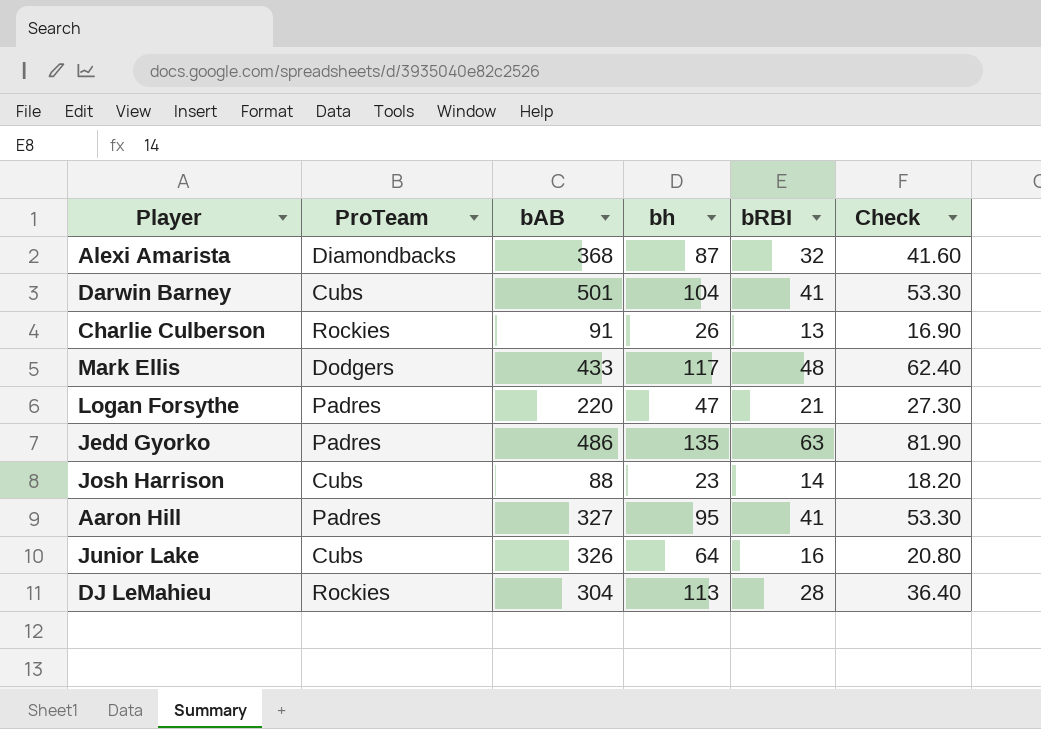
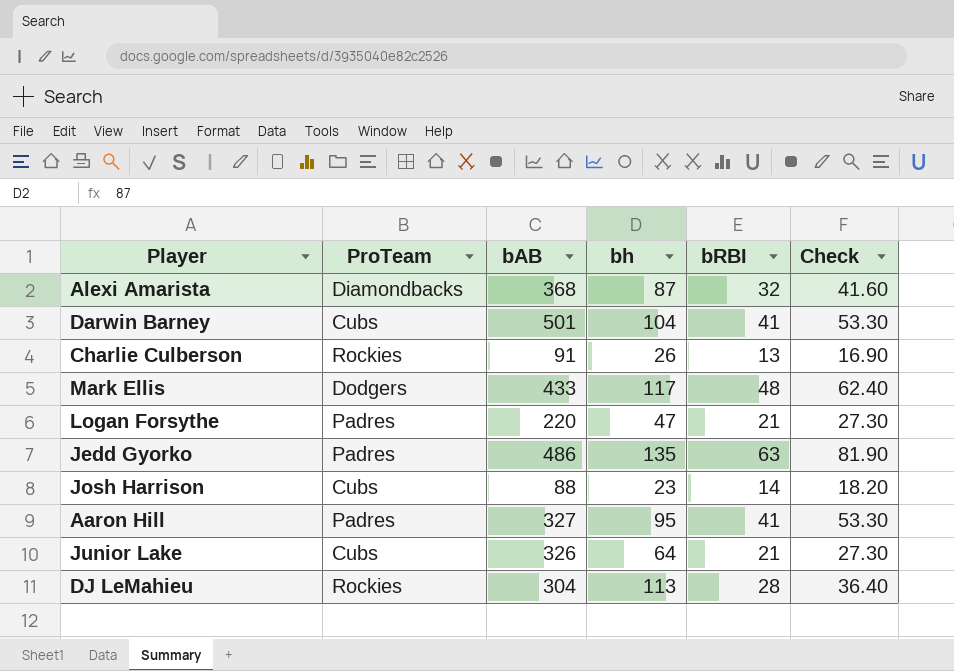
Junior Lake | bRBI: 16 -> 21
Junior Lake | Check: 20.80 -> 27.30

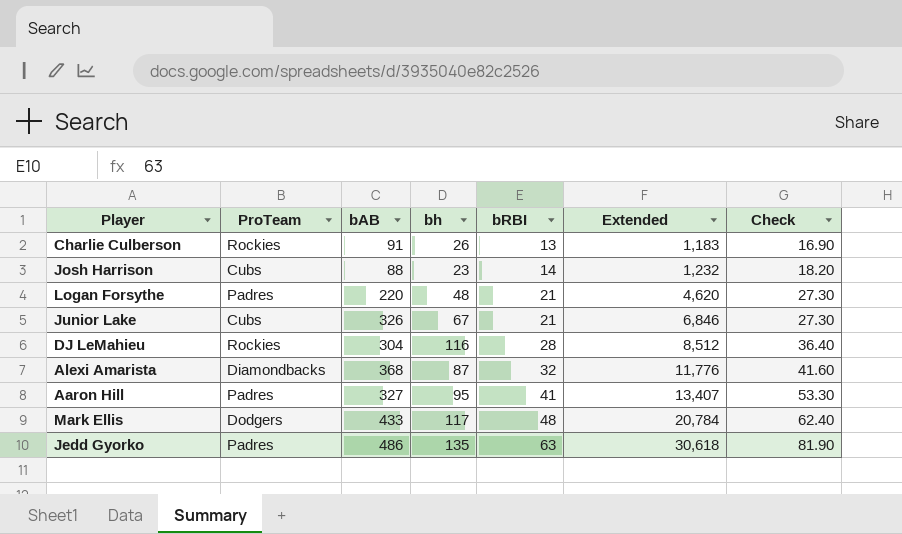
row order: none -> bRBI ascending
column Extended | formula: none -> [bAB] * [bRBI]
row Darwin Barney: Cubs | 501 | 104 | 41 | 53.30 -> none
Logan Forsythe | bh: 47 -> 48
Junior Lake | bh: 64 -> 67
DJ LeMahieu | bh: 113 -> 116

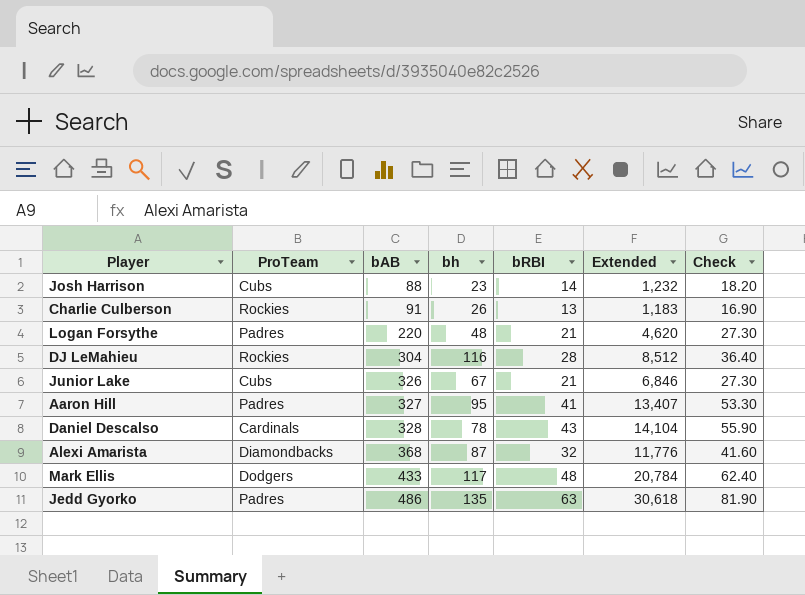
row order: bRBI ascending -> bAB ascending
row Daniel Descalso: none -> Cardinals | 328 | 78 | 43 | 14,104 | 55.90

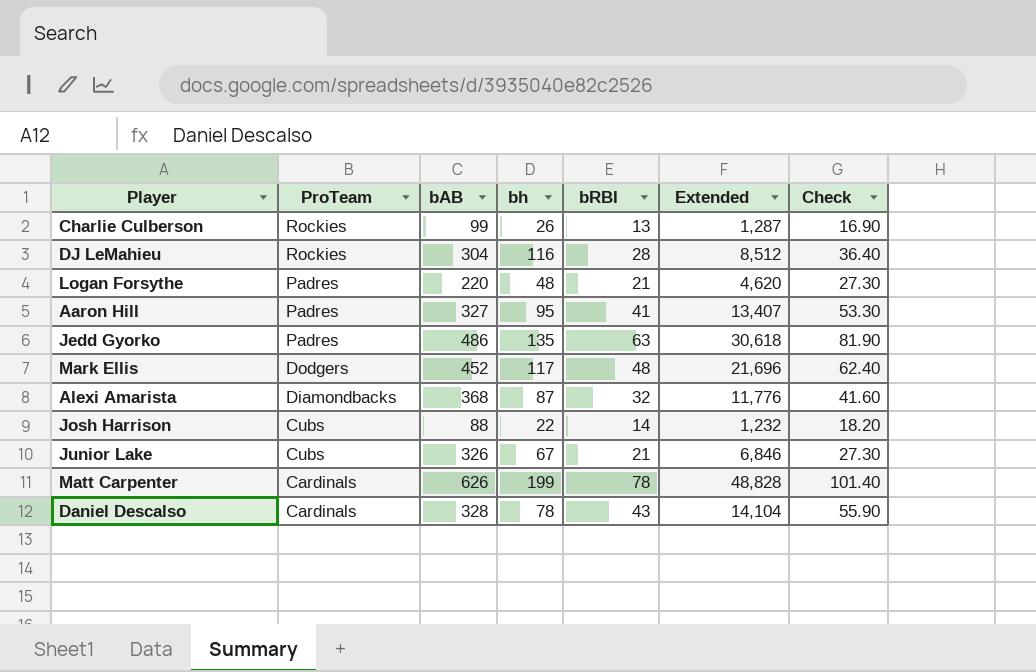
row order: bAB ascending -> ProTeam descending
Charlie Culberson | bAB: 91 -> 99
Charlie Culberson | Extended: 1,183 -> 1,287
Mark Ellis | bAB: 433 -> 452
Mark Ellis | Extended: 20,784 -> 21,696
Josh Harrison | bh: 23 -> 22
row Matt Carpenter: none -> Cardinals | 626 | 199 | 78 | 48,828 | 101.40

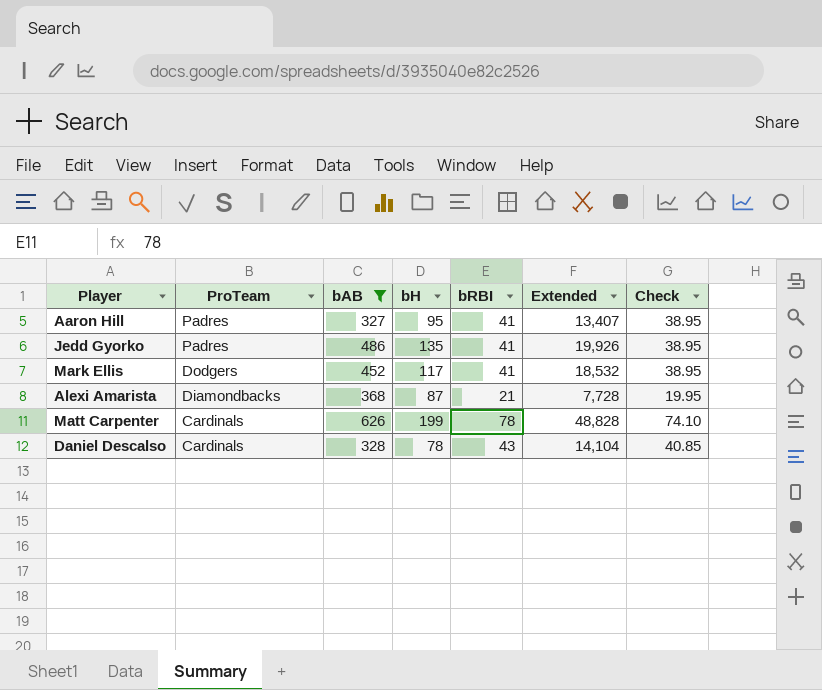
filter: none -> bAB >= 327
column name: bh -> bH
column Check | formula: [bRBI] * 1.3 -> [bRBI] * 0.95
Jedd Gyorko | bRBI: 63 -> 41
Jedd Gyorko | Extended: 30,618 -> 19,926
Mark Ellis | bRBI: 48 -> 41
Mark Ellis | Extended: 21,696 -> 18,532
Alexi Amarista | bRBI: 32 -> 21
Alexi Amarista | Extended: 11,776 -> 7,728

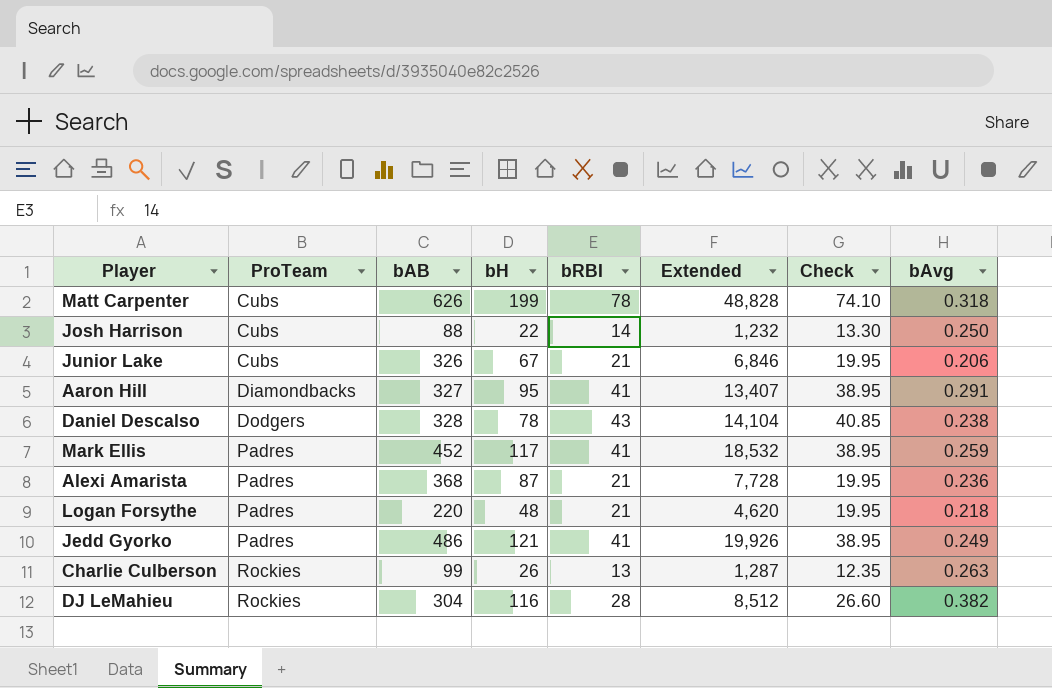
filter: bAB >= 327 -> none
row order: ProTeam descending -> ProTeam ascending
column bAvg | formula: none -> [bH] / [bAB]
Matt Carpenter | ProTeam: Cardinals -> Cubs
Aaron Hill | ProTeam: Padres -> Diamondbacks
Daniel Descalso | ProTeam: Cardinals -> Dodgers
Mark Ellis | ProTeam: Dodgers -> Padres
Alexi Amarista | ProTeam: Diamondbacks -> Padres
Jedd Gyorko | bH: 135 -> 121

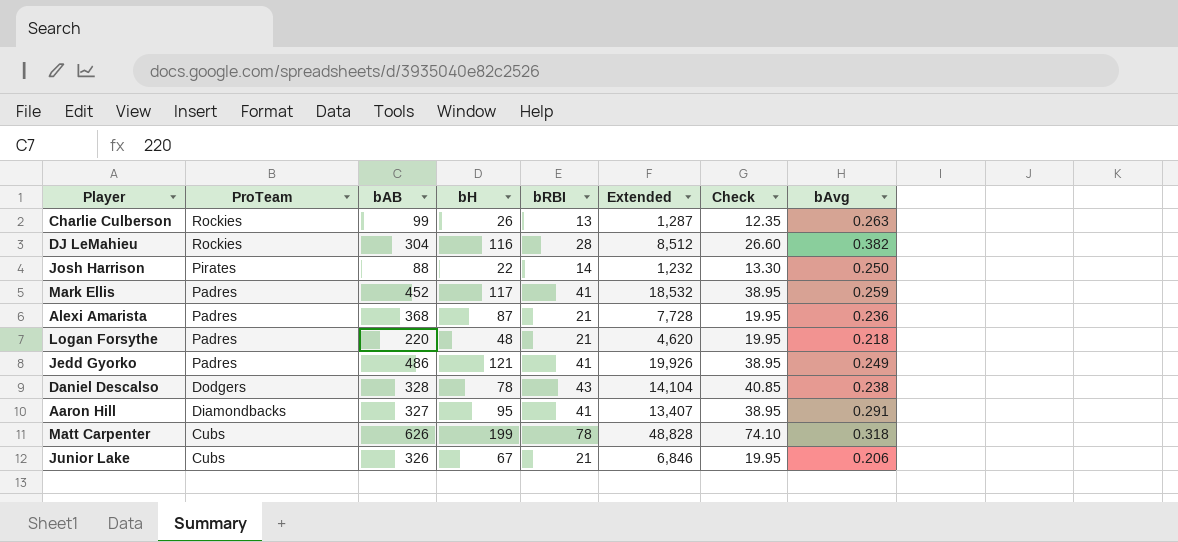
row order: ProTeam ascending -> ProTeam descending
Josh Harrison | ProTeam: Cubs -> Pirates

